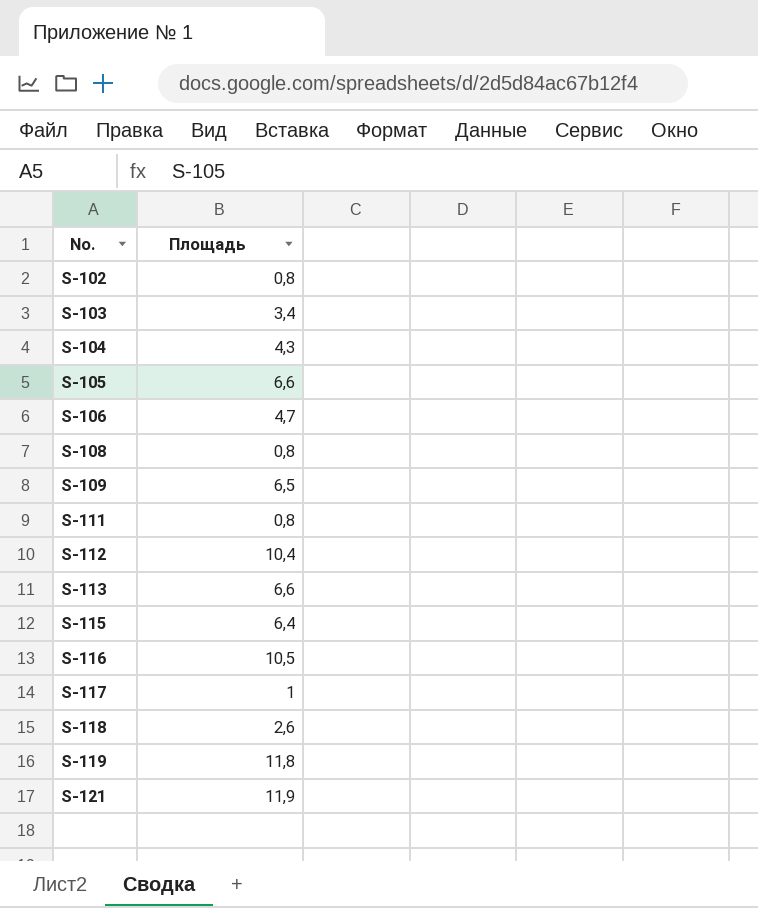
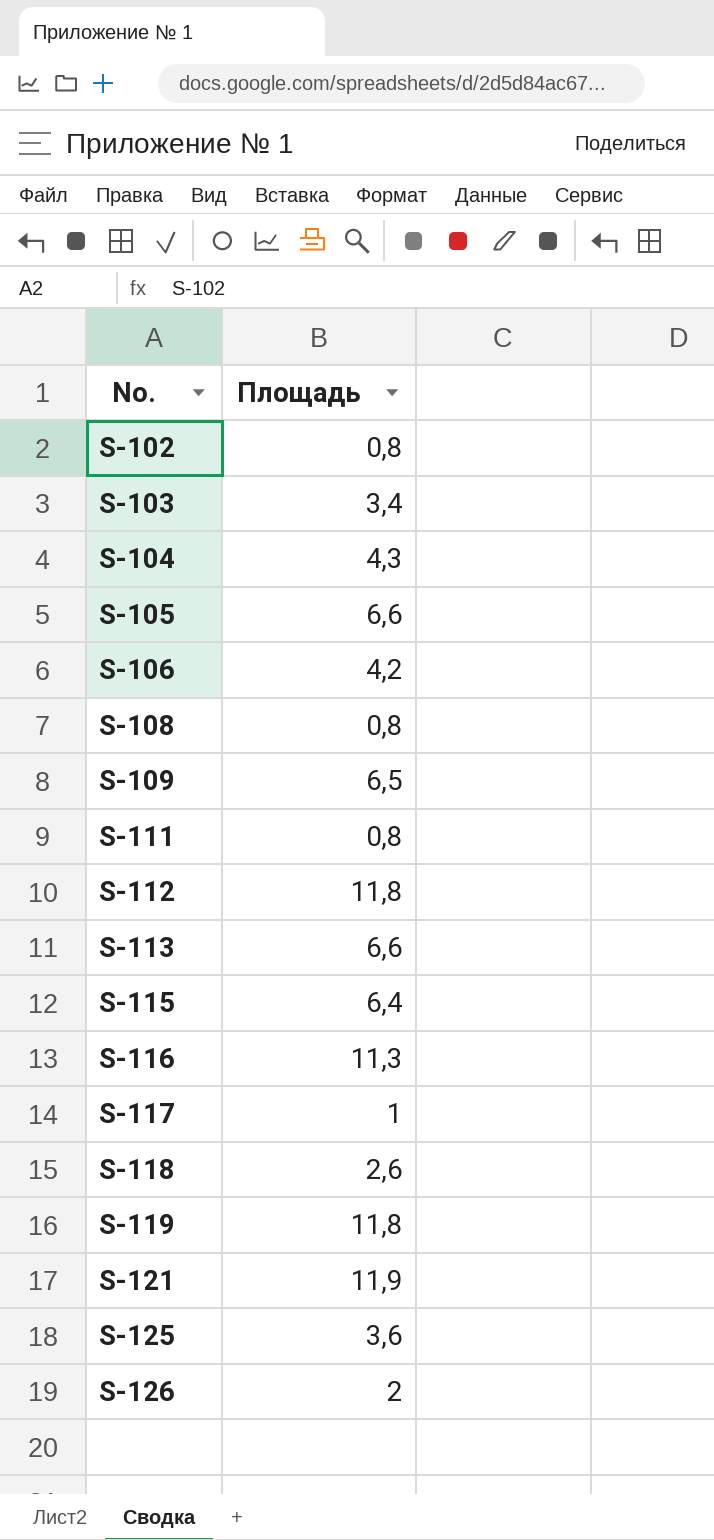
S-106 | Площадь: 4,7 -> 4,2
S-112 | Площадь: 10,4 -> 11,8
S-116 | Площадь: 10,5 -> 11,3
row S-125: none -> 3,6
row S-126: none -> 2

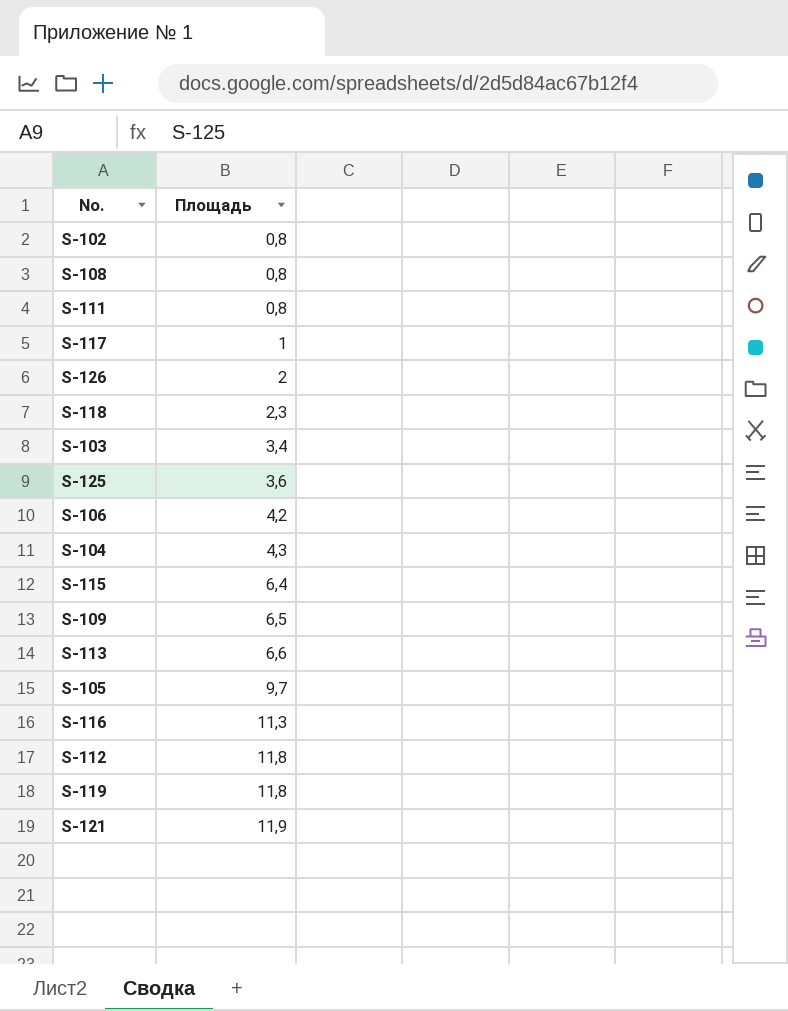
row order: No. ascending -> Площадь ascending
S-118 | Площадь: 2,6 -> 2,3
S-105 | Площадь: 6,6 -> 9,7

